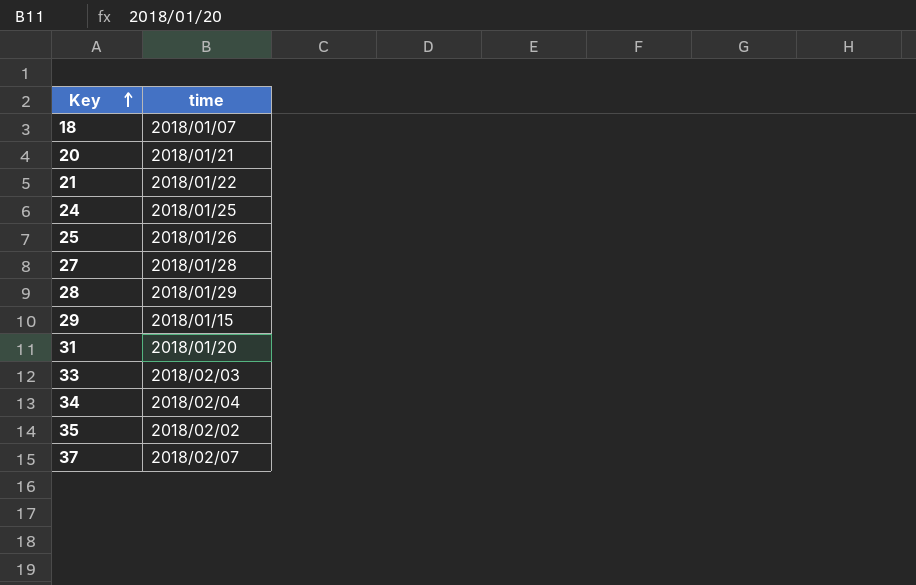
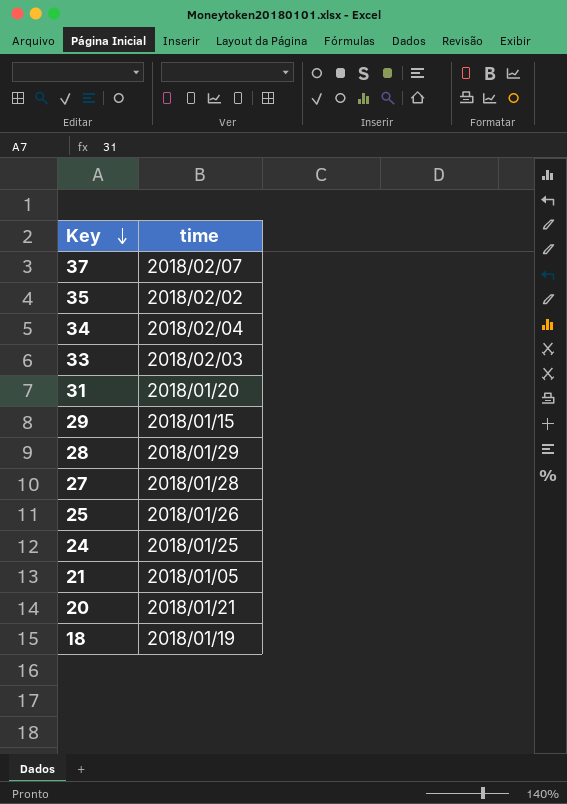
row order: Key ascending -> Key descending
21 | time: 2018/01/22 -> 2018/01/05
18 | time: 2018/01/07 -> 2018/01/19

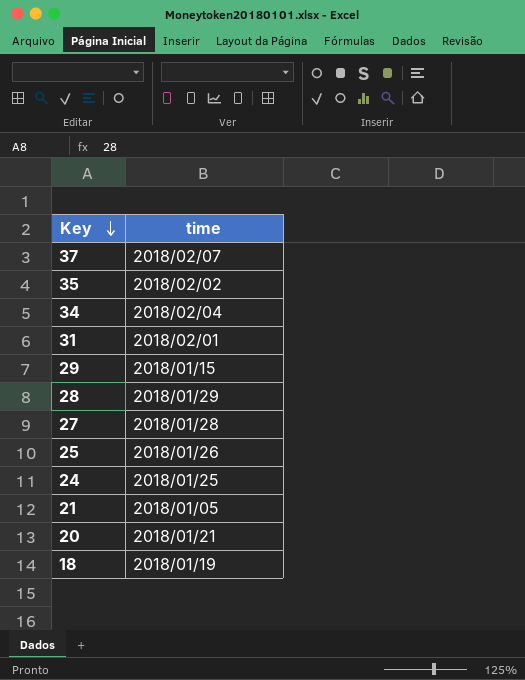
row 33: 2018/02/03 -> none
31 | time: 2018/01/20 -> 2018/02/01

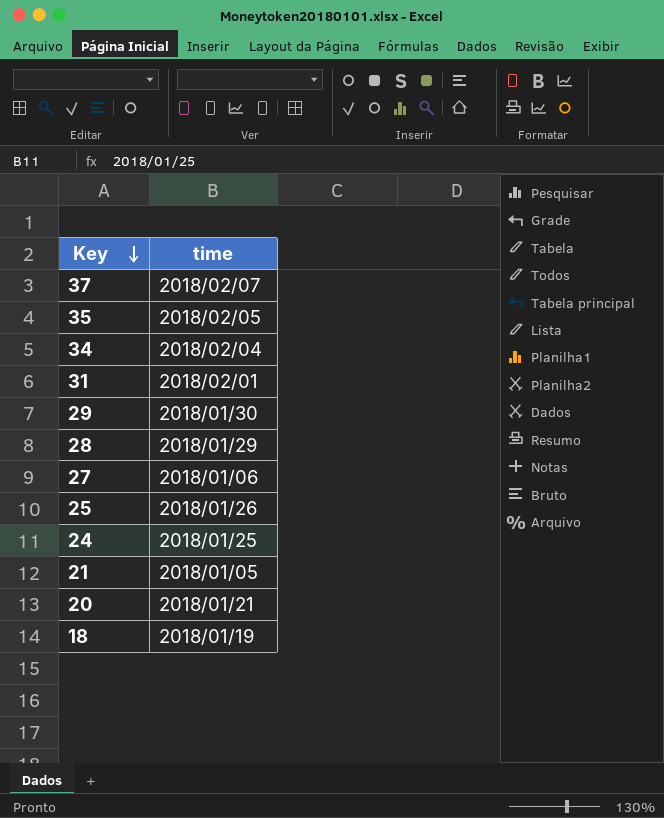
35 | time: 2018/02/02 -> 2018/02/05
29 | time: 2018/01/15 -> 2018/01/30
27 | time: 2018/01/28 -> 2018/01/06

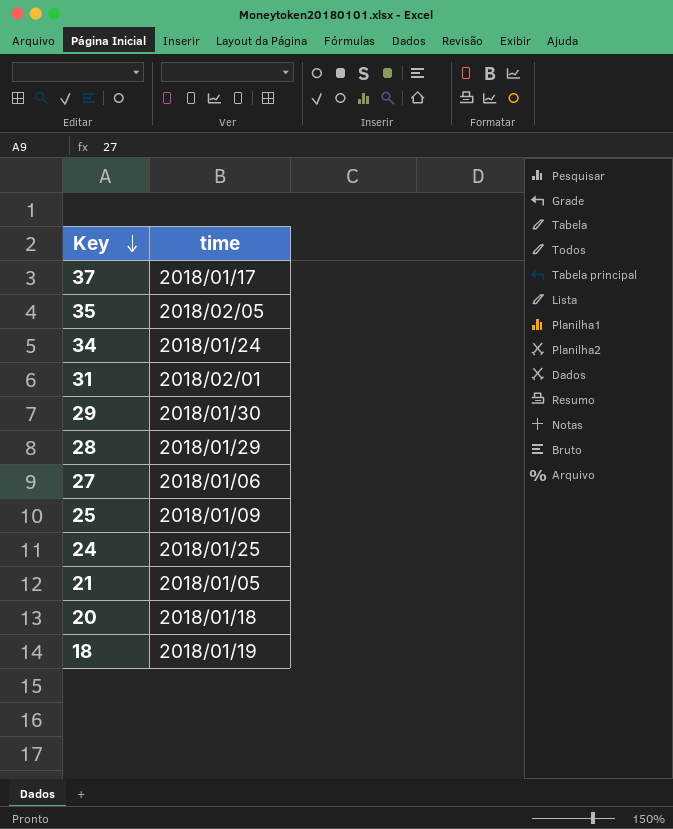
37 | time: 2018/02/07 -> 2018/01/17
34 | time: 2018/02/04 -> 2018/01/24
25 | time: 2018/01/26 -> 2018/01/09
20 | time: 2018/01/21 -> 2018/01/18

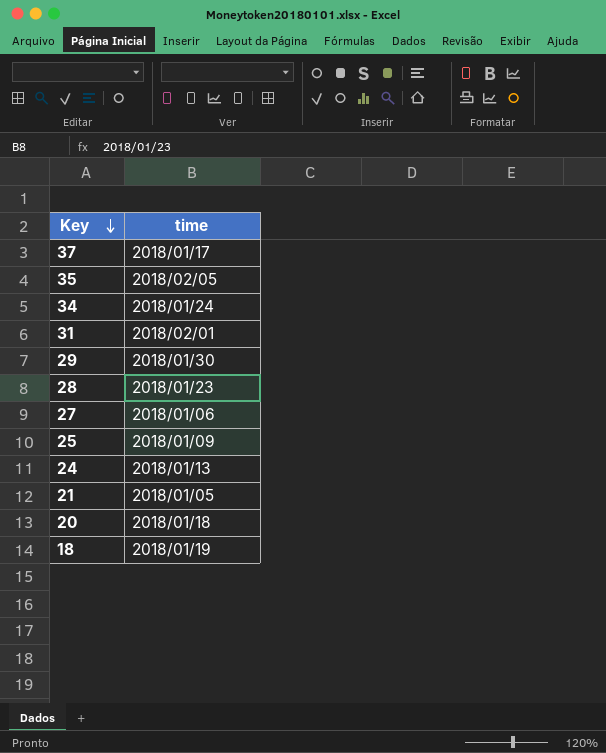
28 | time: 2018/01/29 -> 2018/01/23
24 | time: 2018/01/25 -> 2018/01/13

